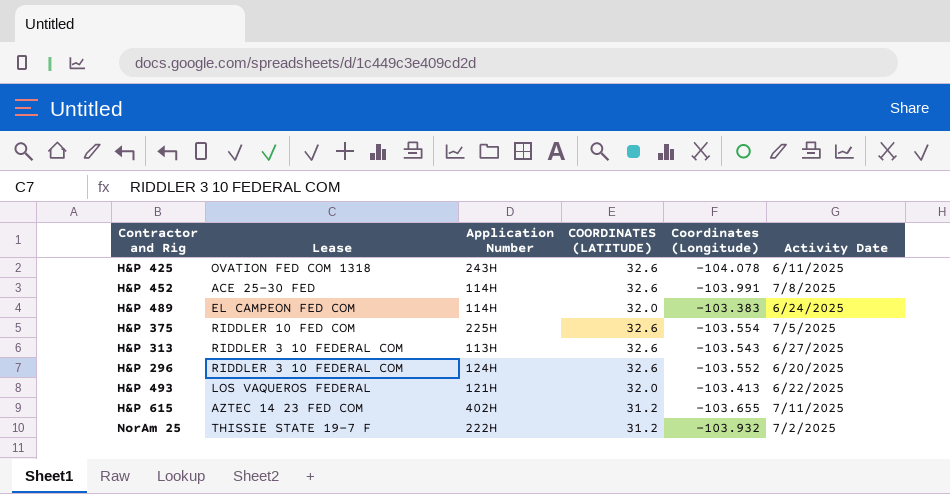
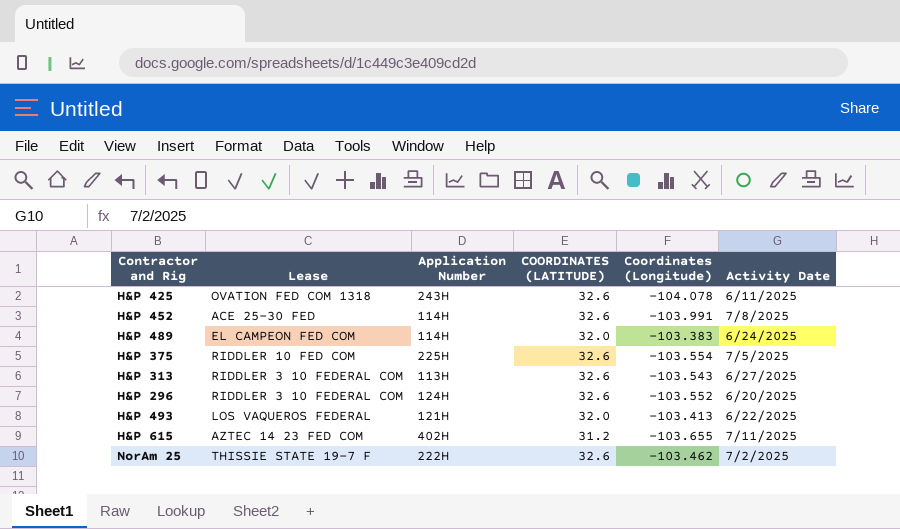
NorAm 25 | COORDINATES (LATITUDE): 31.2 -> 32.6
NorAm 25 | Coordinates (Longitude): -103.932 -> -103.462

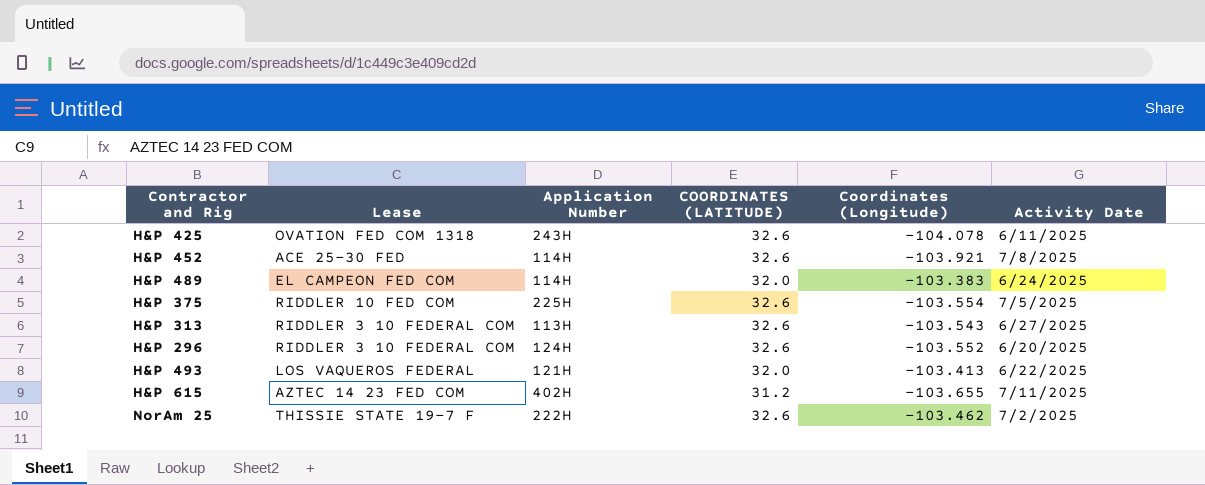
H&P 452 | Coordinates (Longitude): -103.991 -> -103.921

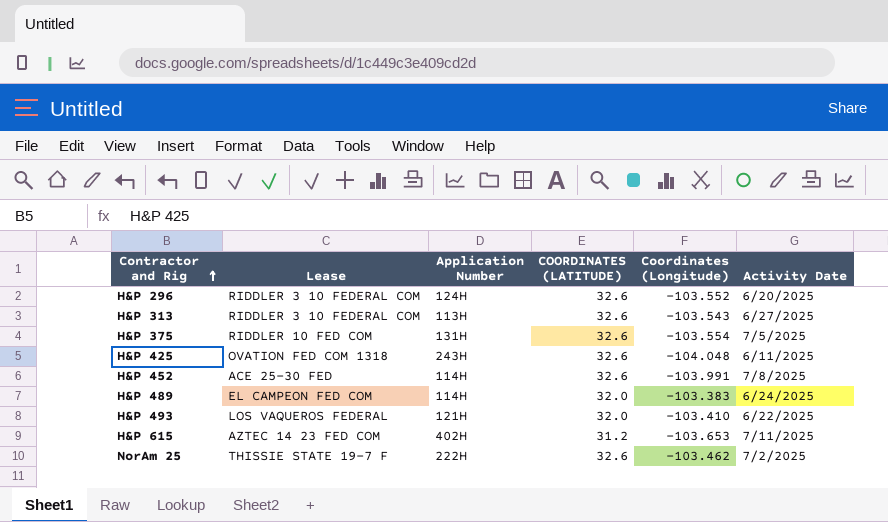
row order: none -> Contractor and Rig ascending
H&P 375 | Application Number: 225H -> 131H
H&P 425 | Coordinates (Longitude): -104.078 -> -104.048
H&P 452 | Coordinates (Longitude): -103.921 -> -103.991
H&P 493 | Coordinates (Longitude): -103.413 -> -103.410
H&P 615 | Coordinates (Longitude): -103.655 -> -103.653

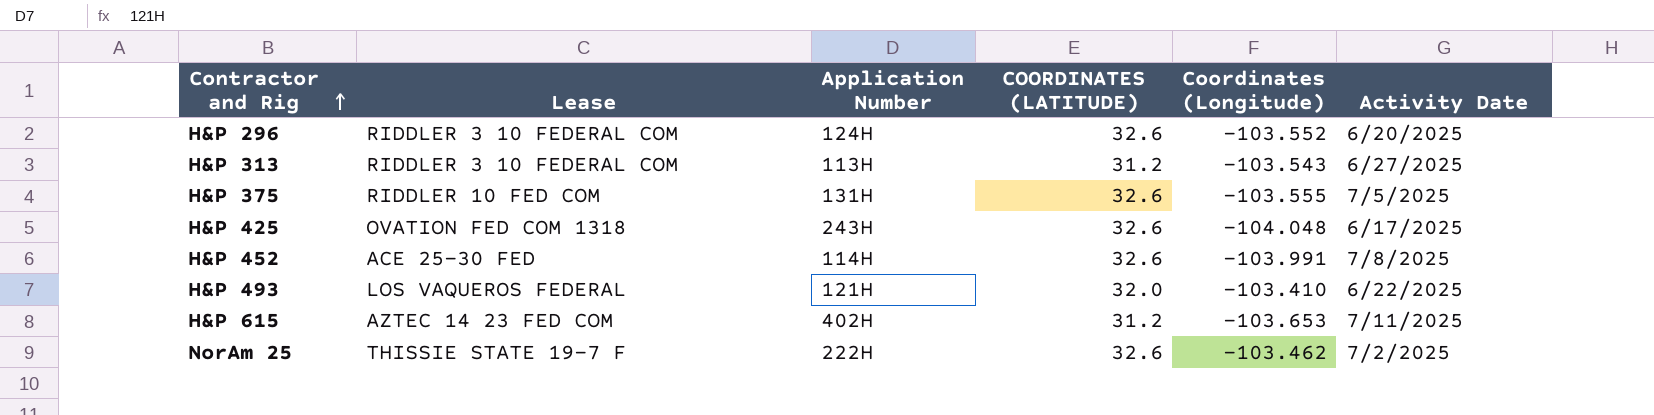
row H&P 489: EL CAMPEON FED COM | 114H | 32.0 | -103.383 | 6/24/2025 -> none
H&P 313 | COORDINATES (LATITUDE): 32.6 -> 31.2
H&P 375 | Coordinates (Longitude): -103.554 -> -103.555
H&P 425 | Activity Date: 6/11/2025 -> 6/17/2025

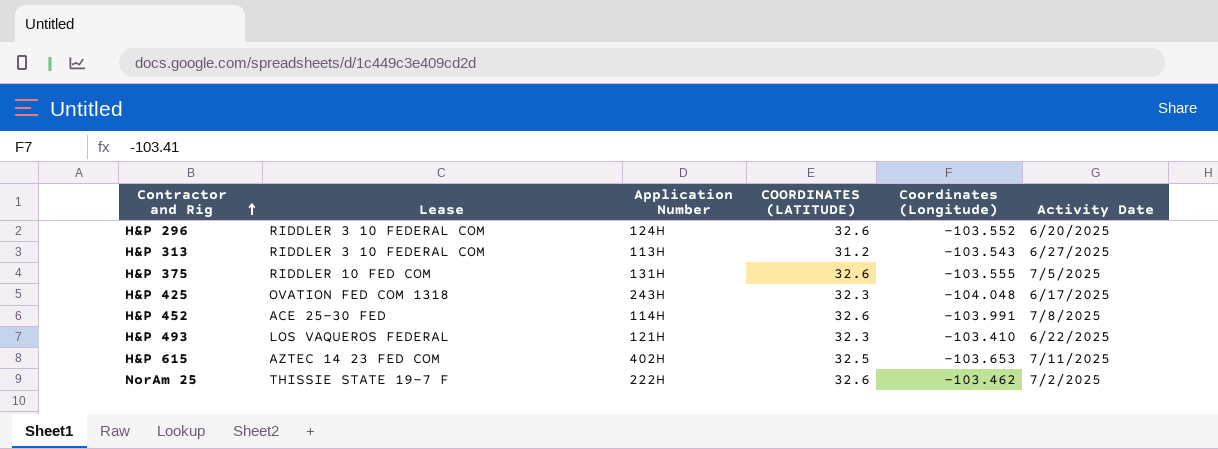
H&P 425 | COORDINATES (LATITUDE): 32.6 -> 32.3
H&P 493 | COORDINATES (LATITUDE): 32.0 -> 32.3
H&P 615 | COORDINATES (LATITUDE): 31.2 -> 32.5

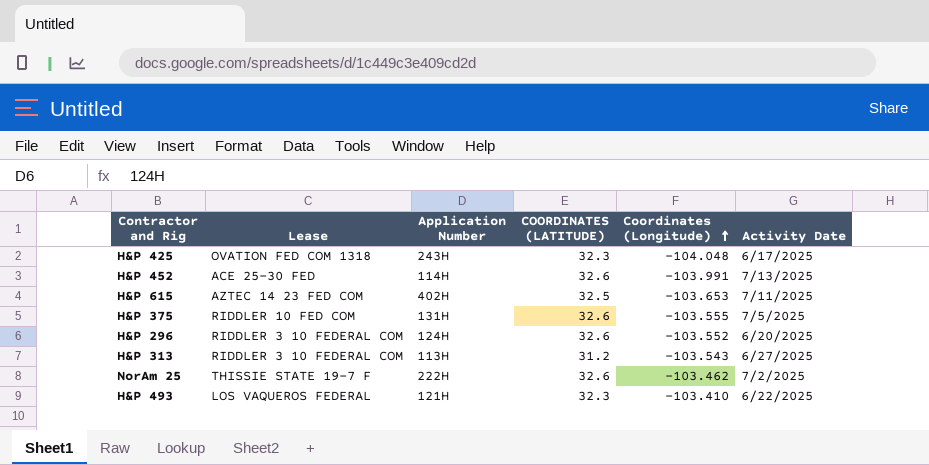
row order: Contractor and Rig ascending -> Coordinates (Longitude) ascending
H&P 452 | Activity Date: 7/8/2025 -> 7/13/2025

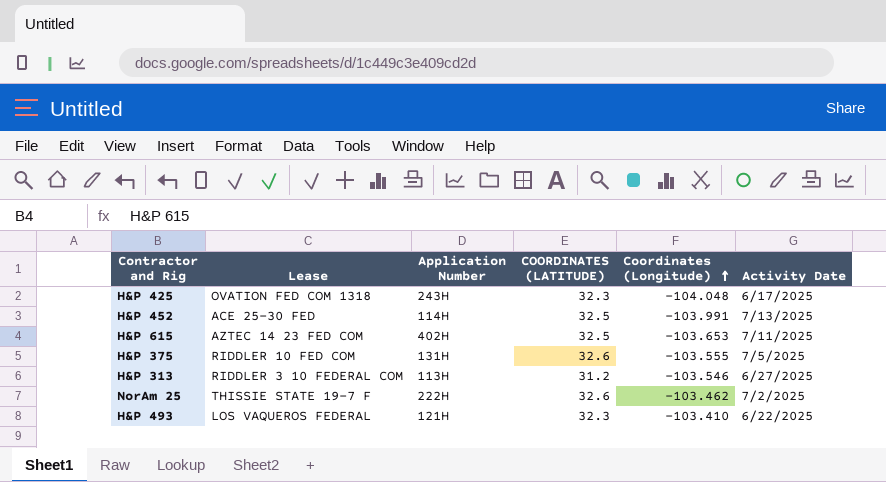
row H&P 296: RIDDLER 3 10 FEDERAL COM | 124H | 32.6 | -103.552 | 6/20/2025 -> none
H&P 452 | COORDINATES (LATITUDE): 32.6 -> 32.5
H&P 313 | Coordinates (Longitude): -103.543 -> -103.546

